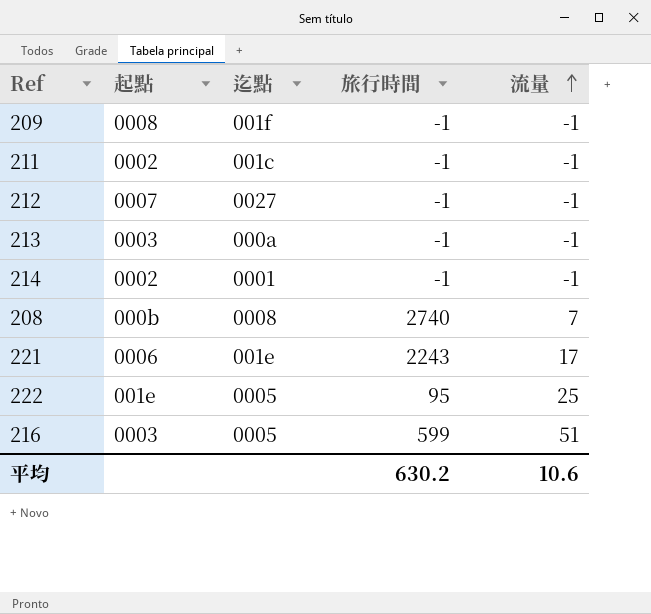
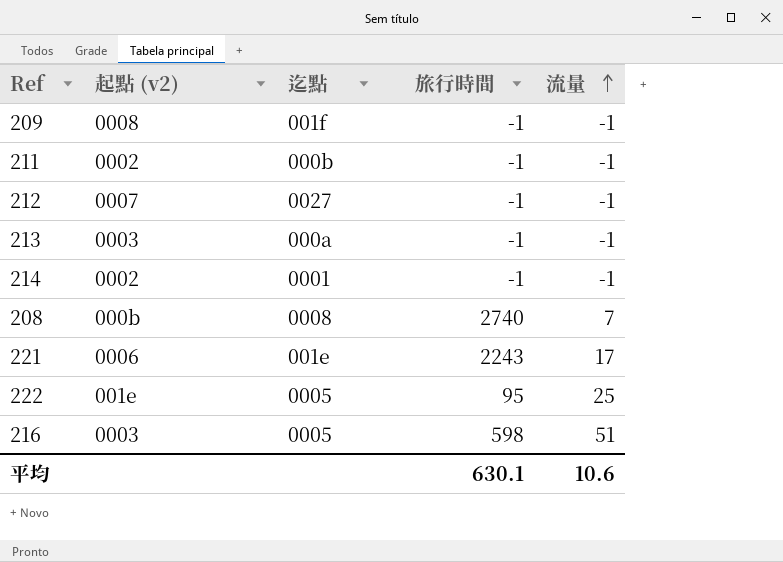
column name: 起點 -> 起點 (v2)
211 | 迄點: 001c -> 000b
216 | 旅行時間: 599 -> 598
平均 | 旅行時間: 630.2 -> 630.1

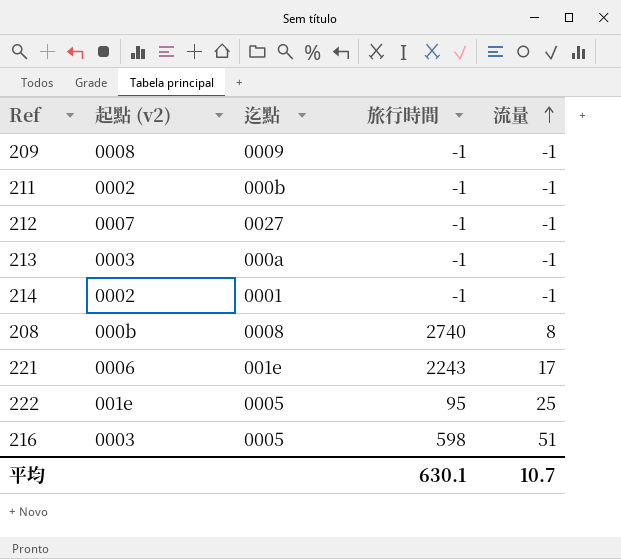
209 | 迄點: 001f -> 0009
208 | 流量: 7 -> 8
平均 | 流量: 10.6 -> 10.7

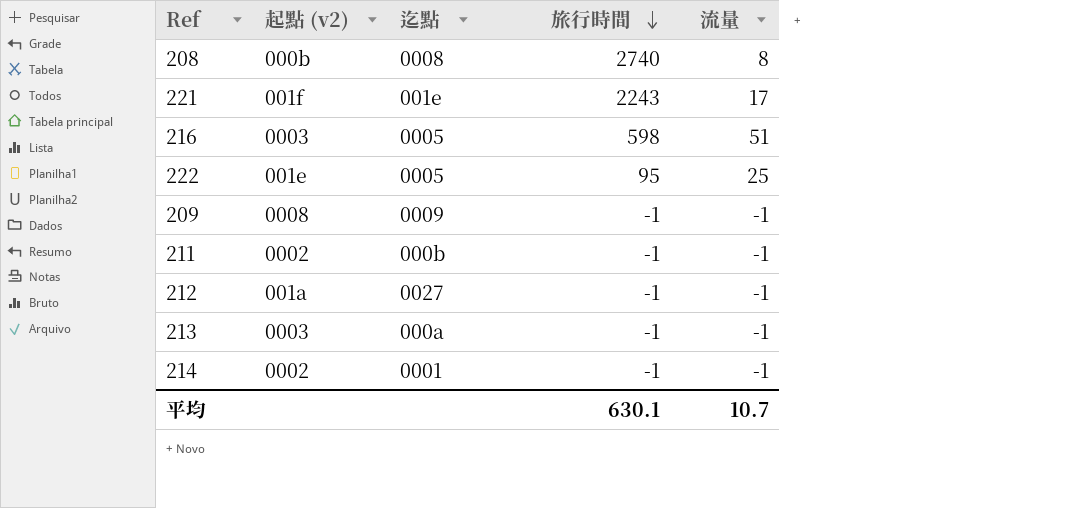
row order: 流量 ascending -> 旅行時間 descending
221 | 起點 (v2): 0006 -> 001f
212 | 起點 (v2): 0007 -> 001a

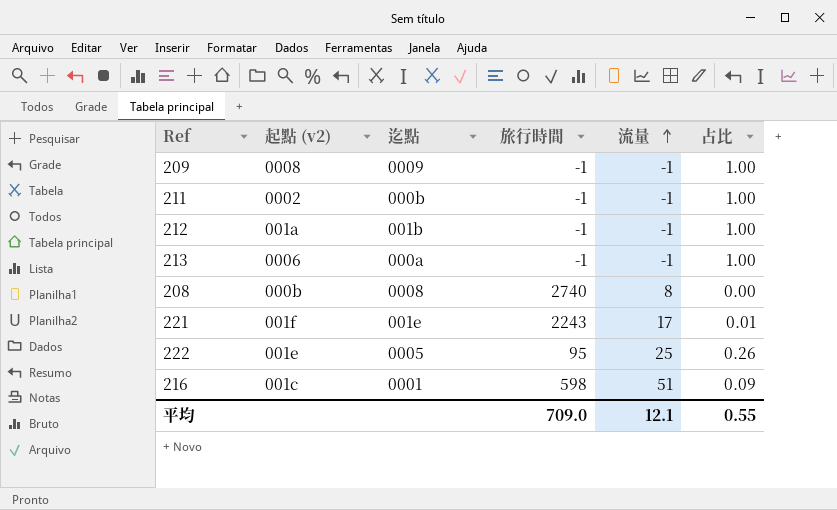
row order: 旅行時間 descending -> 流量 ascending
column 占比 | formula: none -> [流量] / [旅行時間]
row 214: 0002 | 0001 | -1 | -1 -> none
212 | 迄點: 0027 -> 001b
213 | 起點 (v2): 0003 -> 0006
216 | 起點 (v2): 0003 -> 001c
216 | 迄點: 0005 -> 0001
平均 | 旅行時間: 630.1 -> 709.0
平均 | 流量: 10.7 -> 12.1

